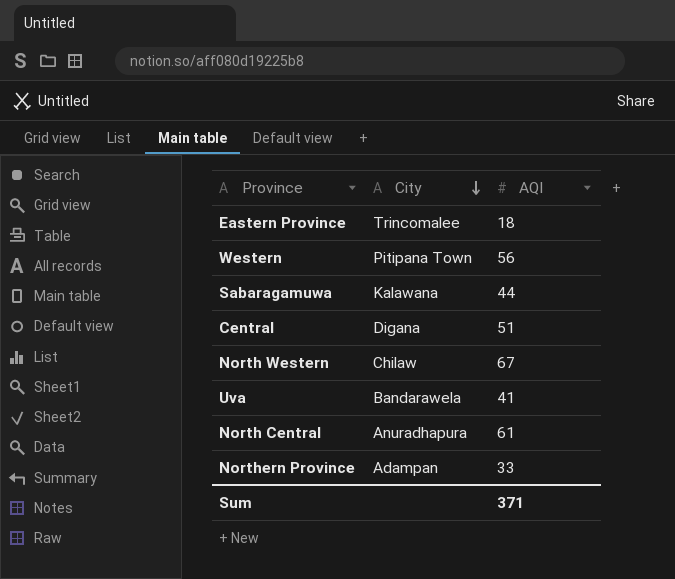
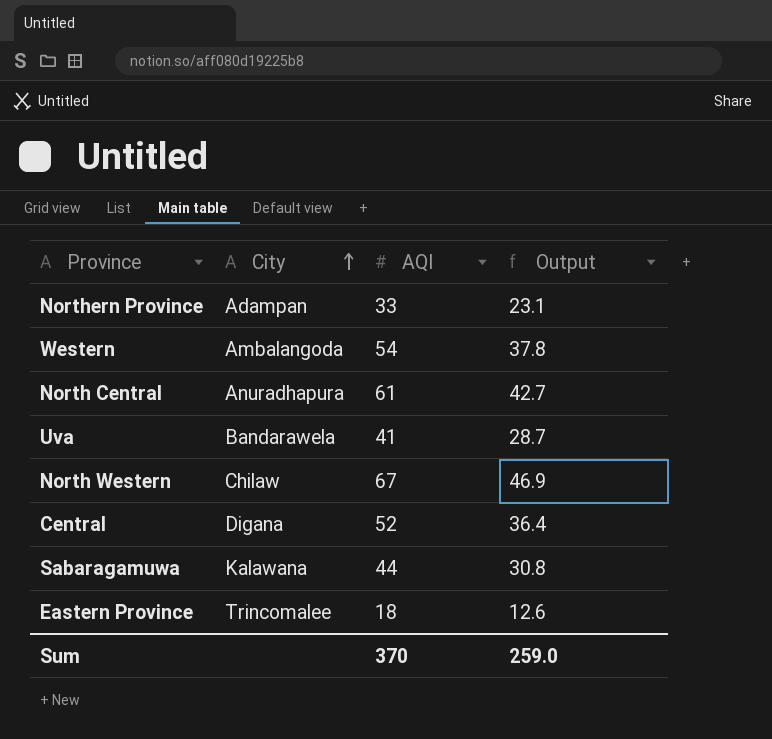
row order: City descending -> City ascending
column Output | formula: none -> [AQI] * 0.7
Western | City: Pitipana Town -> Ambalangoda
Western | AQI: 56 -> 54
Central | AQI: 51 -> 52
Sum | AQI: 371 -> 370

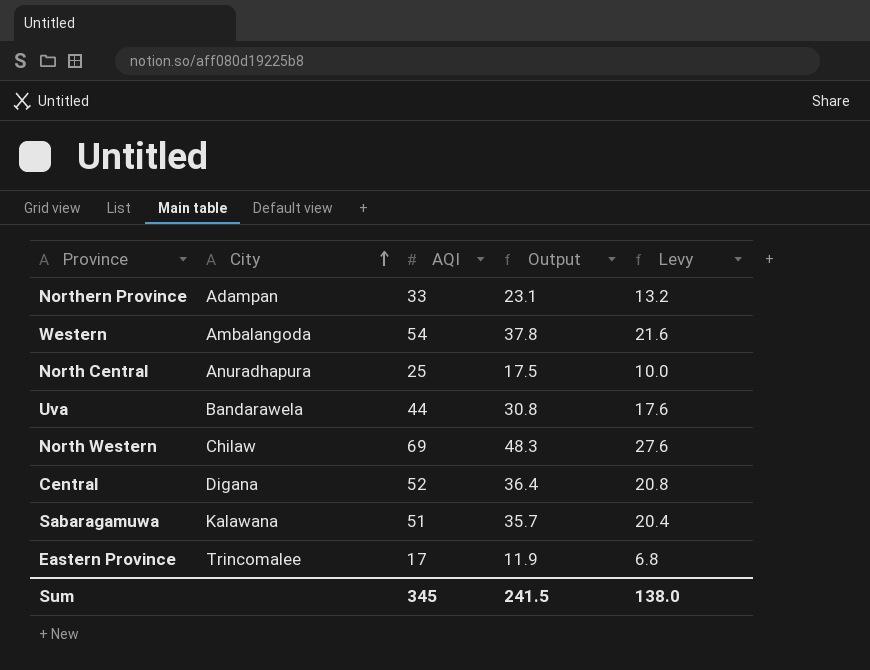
column Levy | formula: none -> [AQI] * 0.4
North Central | AQI: 61 -> 25
North Central | Output: 42.7 -> 17.5
Uva | AQI: 41 -> 44
Uva | Output: 28.7 -> 30.8
North Western | AQI: 67 -> 69
North Western | Output: 46.9 -> 48.3
Sabaragamuwa | AQI: 44 -> 51
Sabaragamuwa | Output: 30.8 -> 35.7
Eastern Province | AQI: 18 -> 17
Eastern Province | Output: 12.6 -> 11.9
Sum | AQI: 370 -> 345
Sum | Output: 259.0 -> 241.5

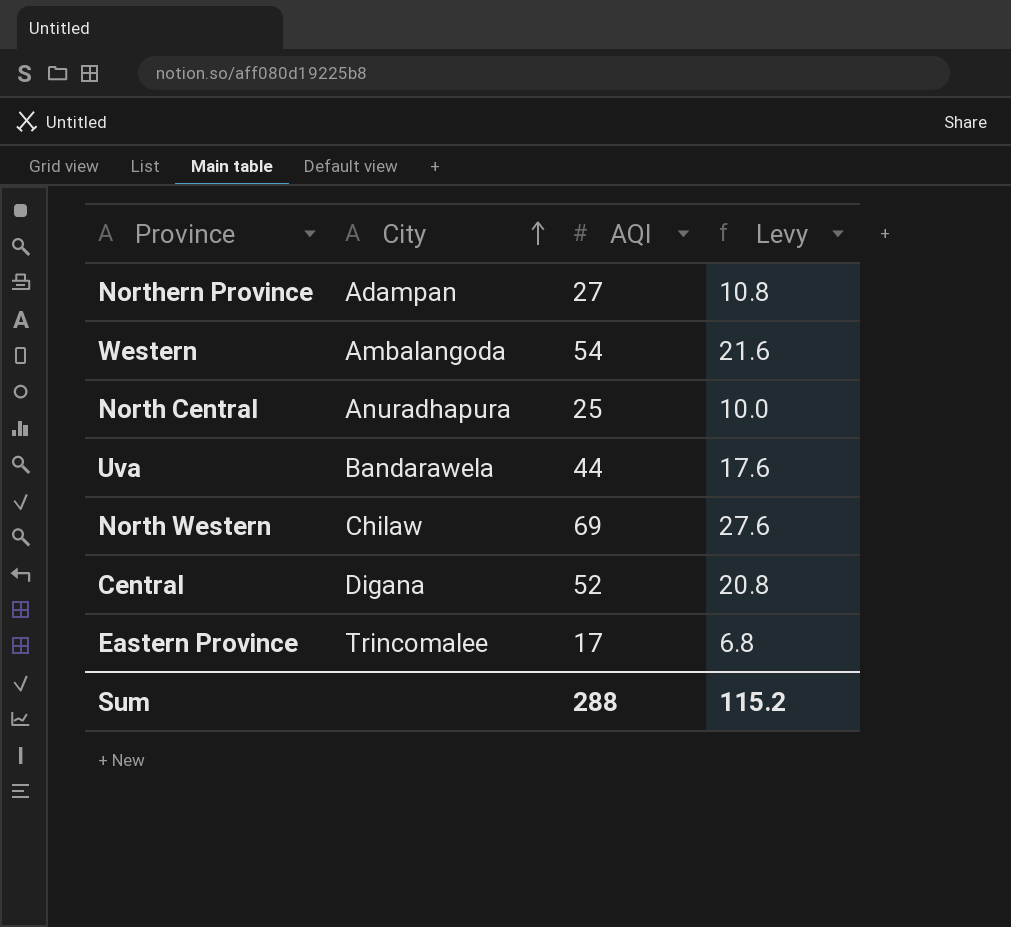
column Output | formula: [AQI] * 0.7 -> none
row Sabaragamuwa: Kalawana | 51 | 35.7 | 20.4 -> none
Northern Province | AQI: 33 -> 27
Northern Province | Levy: 13.2 -> 10.8
Sum | AQI: 345 -> 288
Sum | Levy: 138.0 -> 115.2

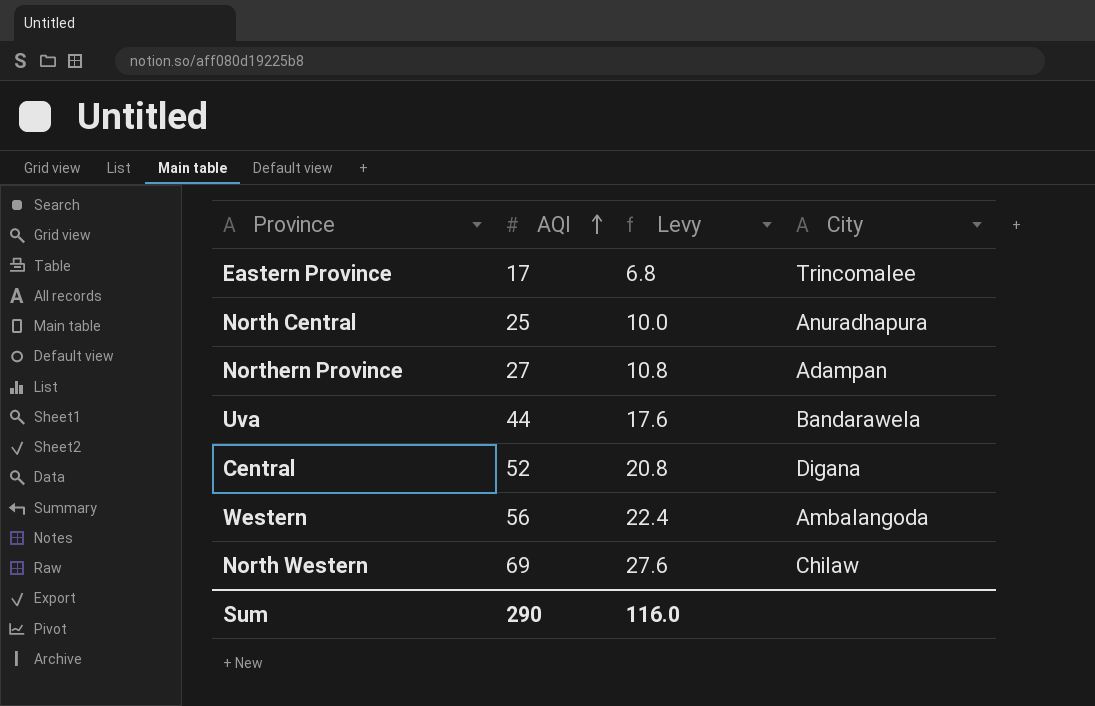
row order: City ascending -> AQI ascending
column City | position: 2 -> 4
Western | AQI: 54 -> 56
Western | Levy: 21.6 -> 22.4
Sum | AQI: 288 -> 290
Sum | Levy: 115.2 -> 116.0

